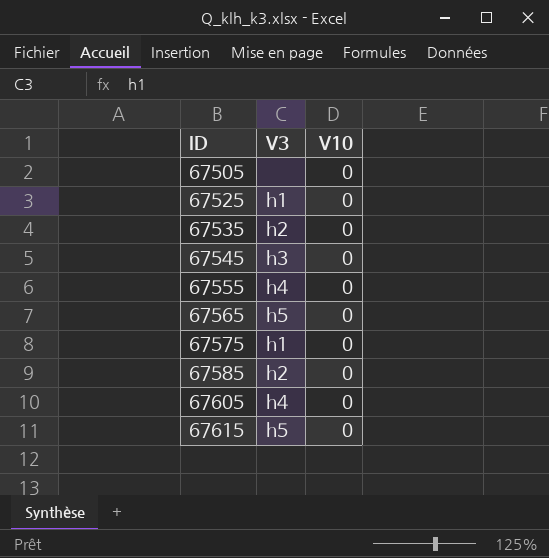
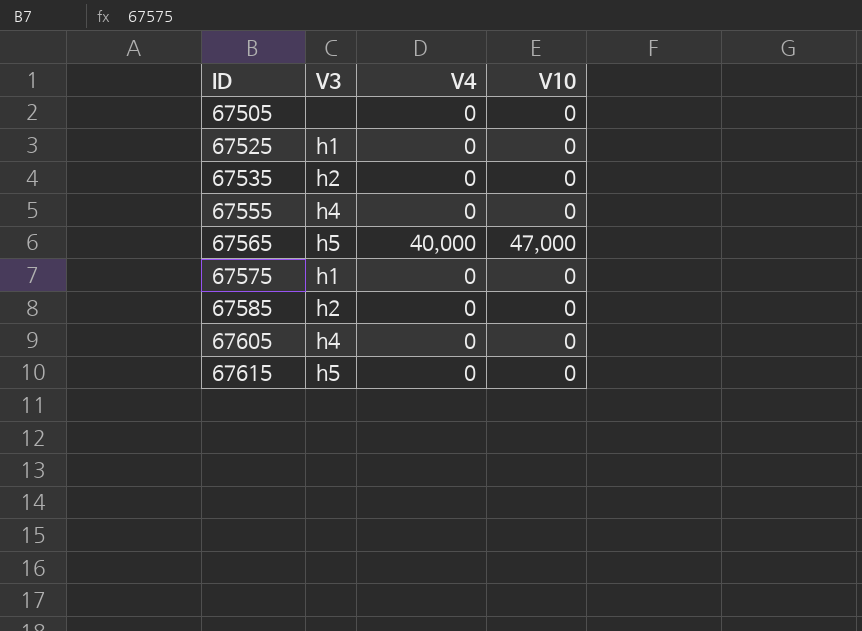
column V4 | position: none -> 3
row 67545: h3 | 0 -> none
67565 | V10: 0 -> 47,000

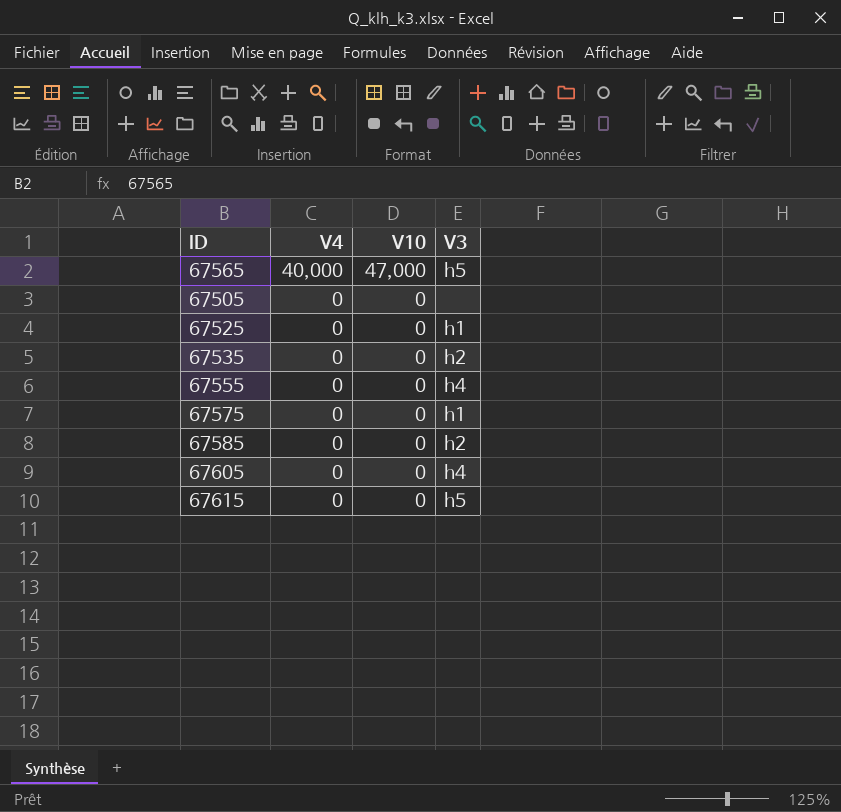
row order: ID ascending -> V4 descending
column V3 | position: 2 -> 4

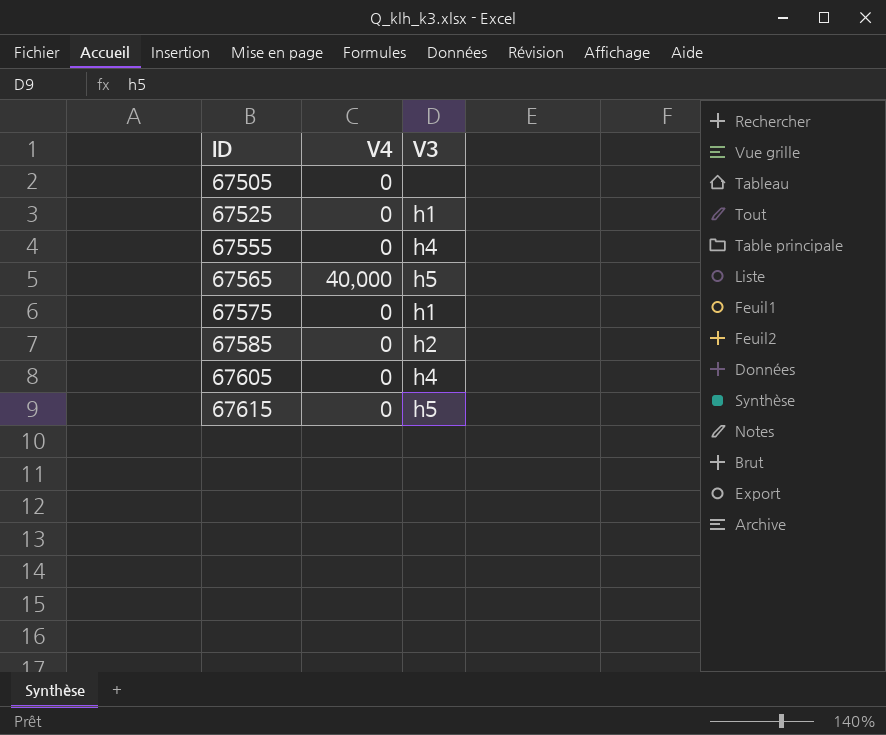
row order: V4 descending -> ID ascending
column V10 | position: 3 -> none
row 67535: 0 | 0 | h2 -> none

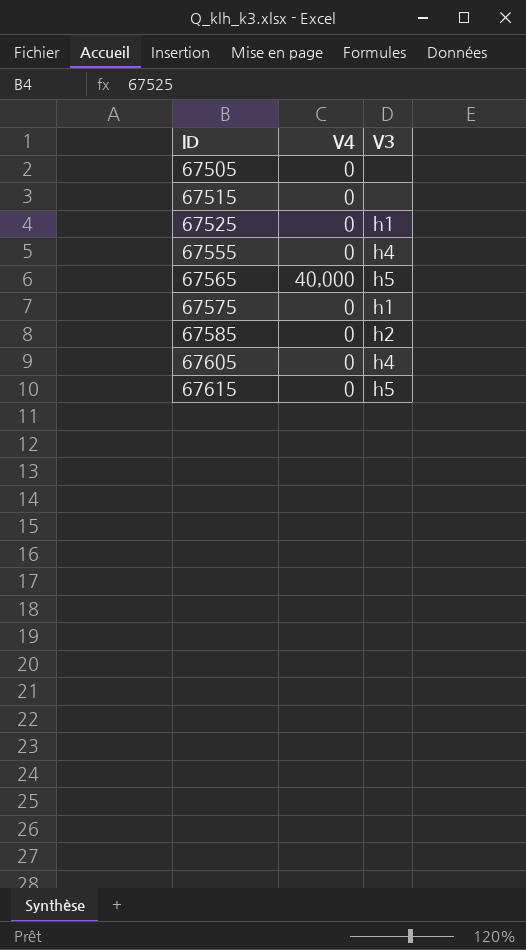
row 67515: none -> 0 | none

